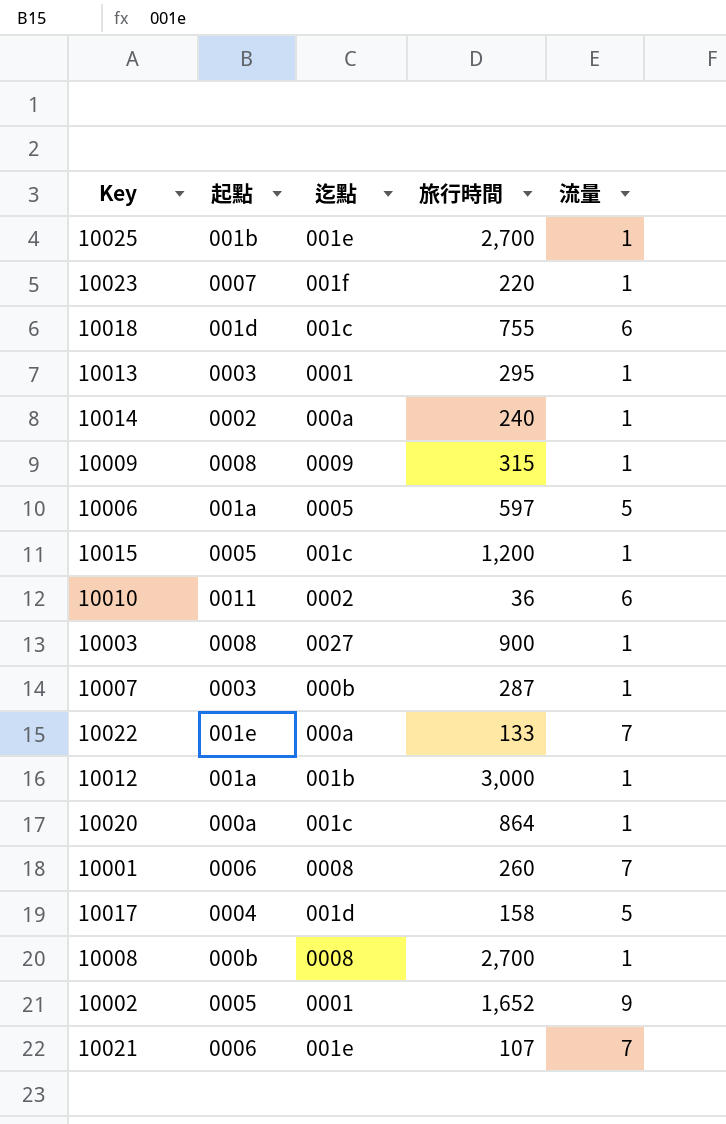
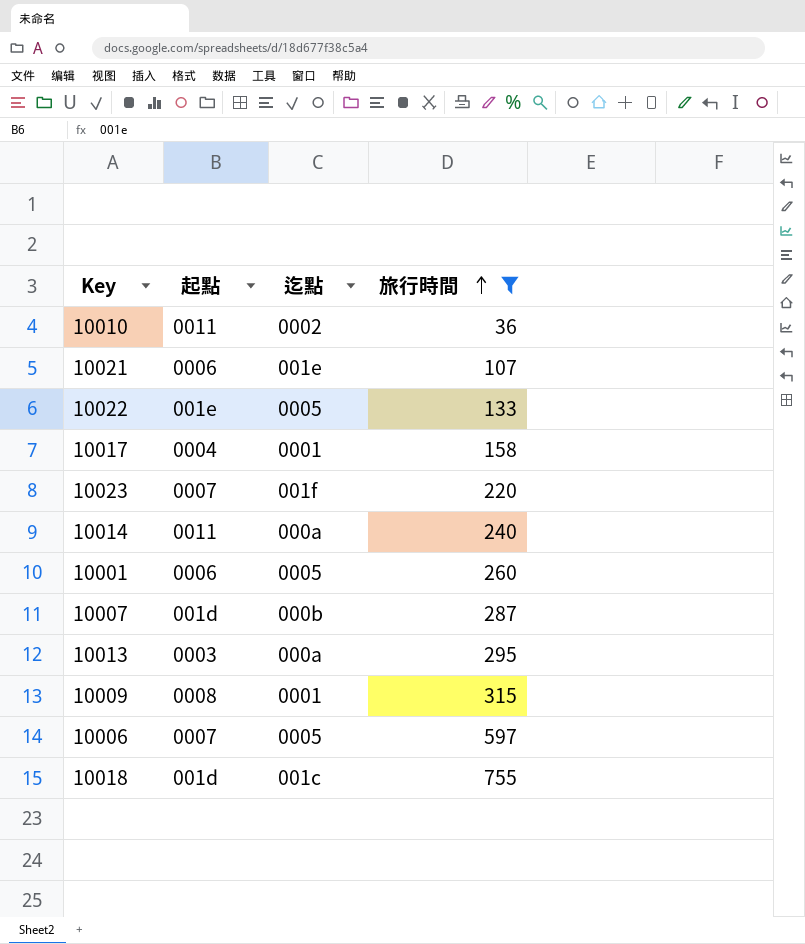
filter: none -> 旅行時間 <= 755
row order: none -> 旅行時間 ascending
column 流量 | position: 5 -> none
10022 | 迄點: 000a -> 0005
10017 | 迄點: 001d -> 0001
10014 | 起點: 0002 -> 0011
10001 | 迄點: 0008 -> 0005
10007 | 起點: 0003 -> 001d
10013 | 迄點: 0001 -> 000a
10009 | 迄點: 0009 -> 0001
10006 | 起點: 001a -> 0007

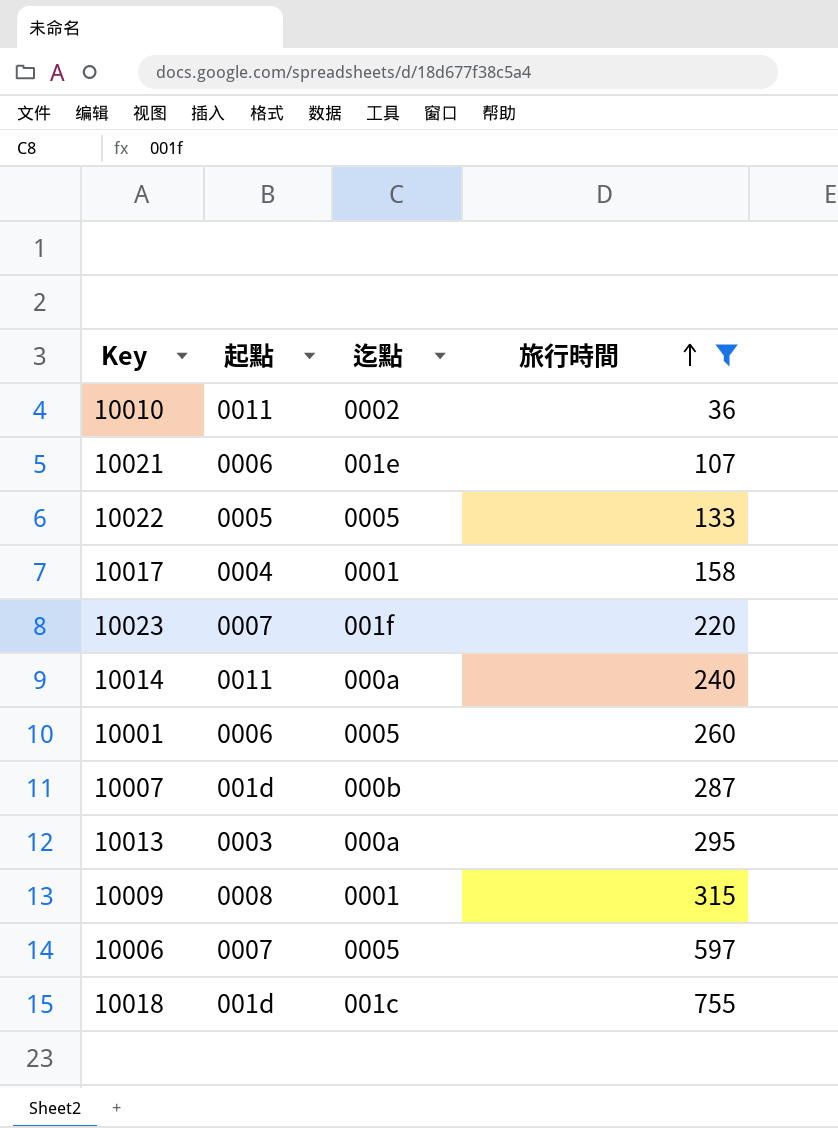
10022 | 起點: 001e -> 0005

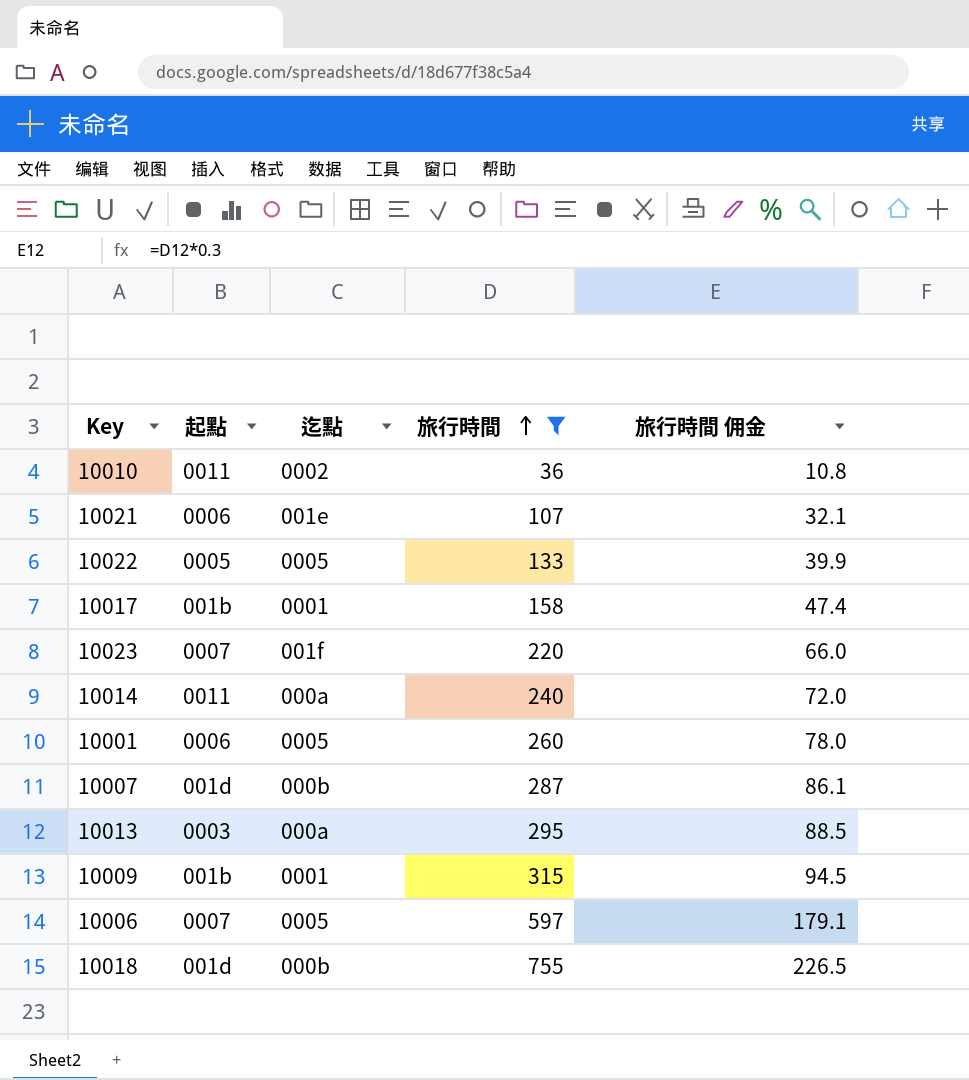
column 旅行時間 佣金 | formula: none -> [旅行時間] * 0.3
10017 | 起點: 0004 -> 001b
10009 | 起點: 0008 -> 001b
10018 | 迄點: 001c -> 000b

